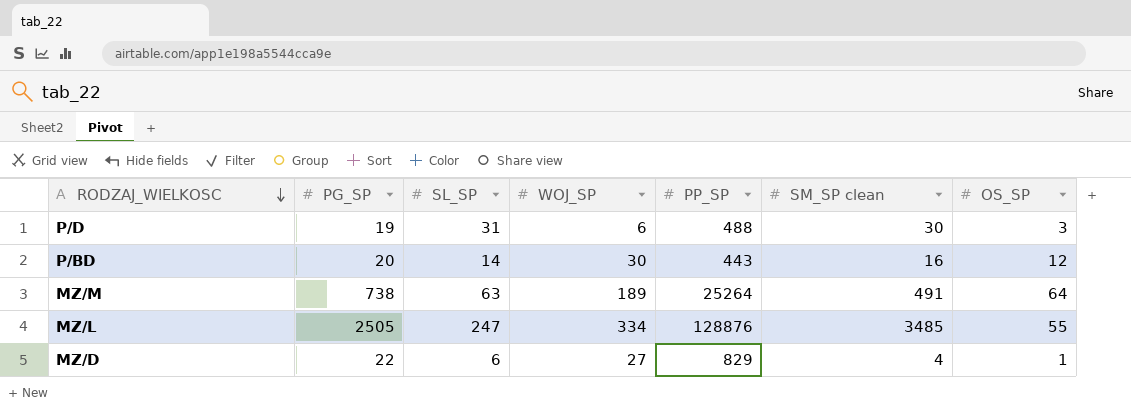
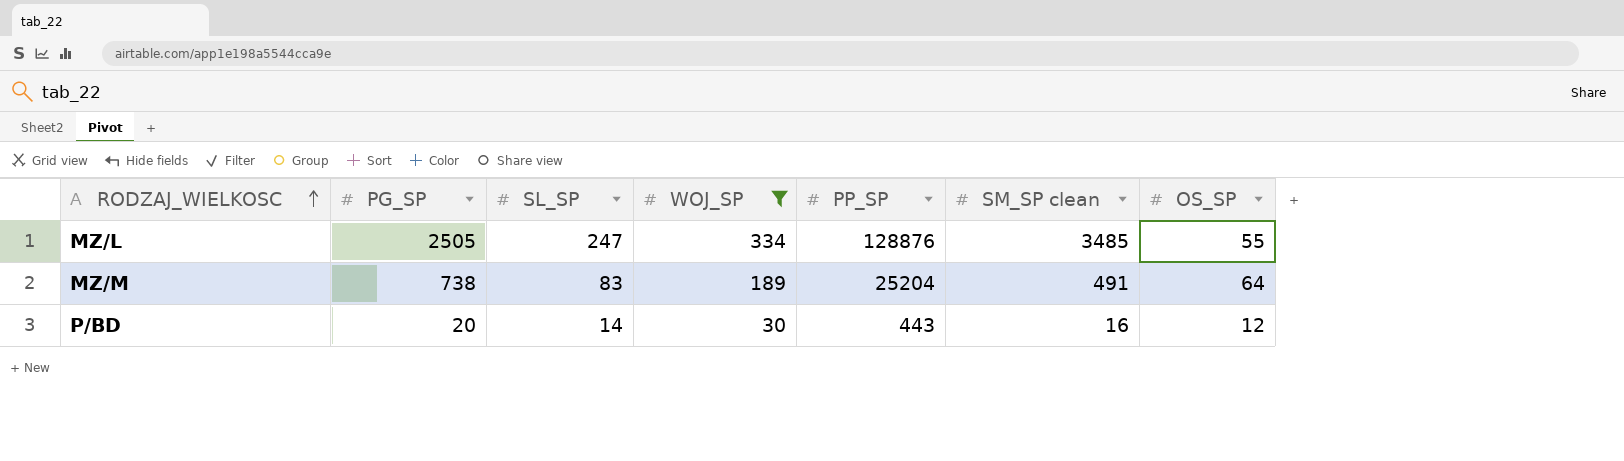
filter: none -> WOJ_SP >= 30
row order: RODZAJ_WIELKOSC descending -> RODZAJ_WIELKOSC ascending
MZ/M | SL_SP: 63 -> 83
MZ/M | PP_SP: 25264 -> 25204

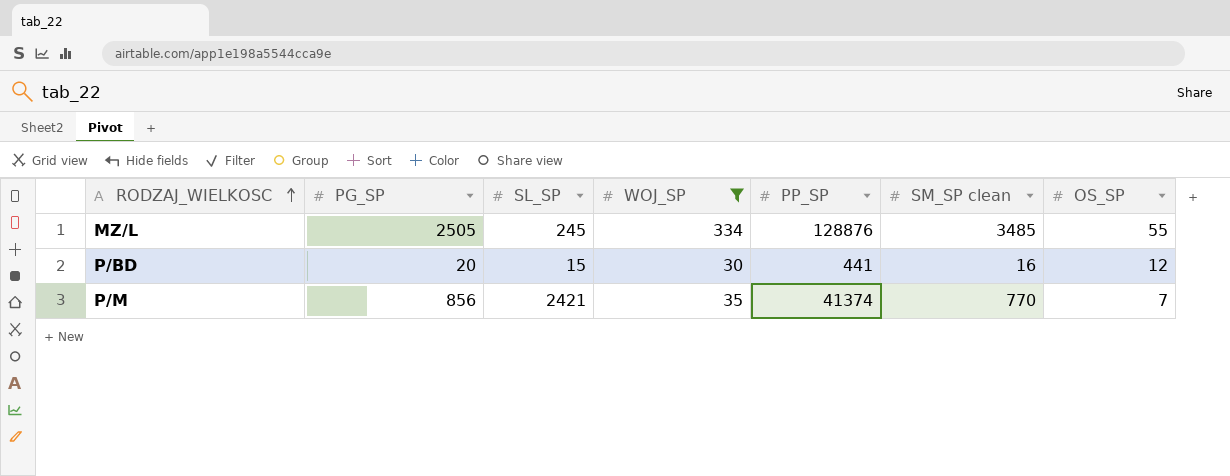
row MZ/M: 738 | 83 | 189 | 25204 | 491 | 64 -> none
MZ/L | SL_SP: 247 -> 245
P/BD | SL_SP: 14 -> 15
P/BD | PP_SP: 443 -> 441
row P/M: none -> 856 | 2421 | 35 | 41374 | 770 | 7

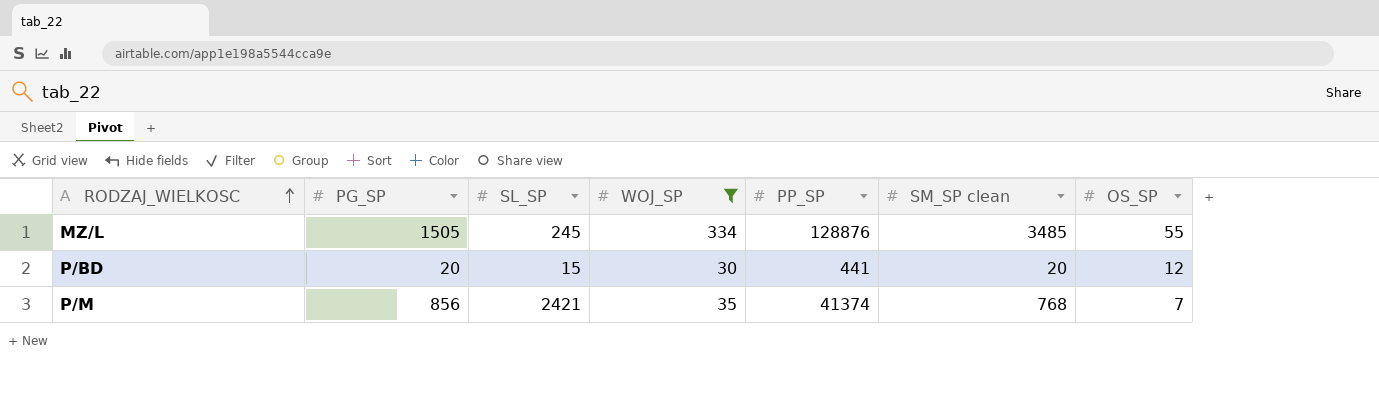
MZ/L | PG_SP: 2505 -> 1505
P/BD | SM_SP clean: 16 -> 20
P/M | SM_SP clean: 770 -> 768

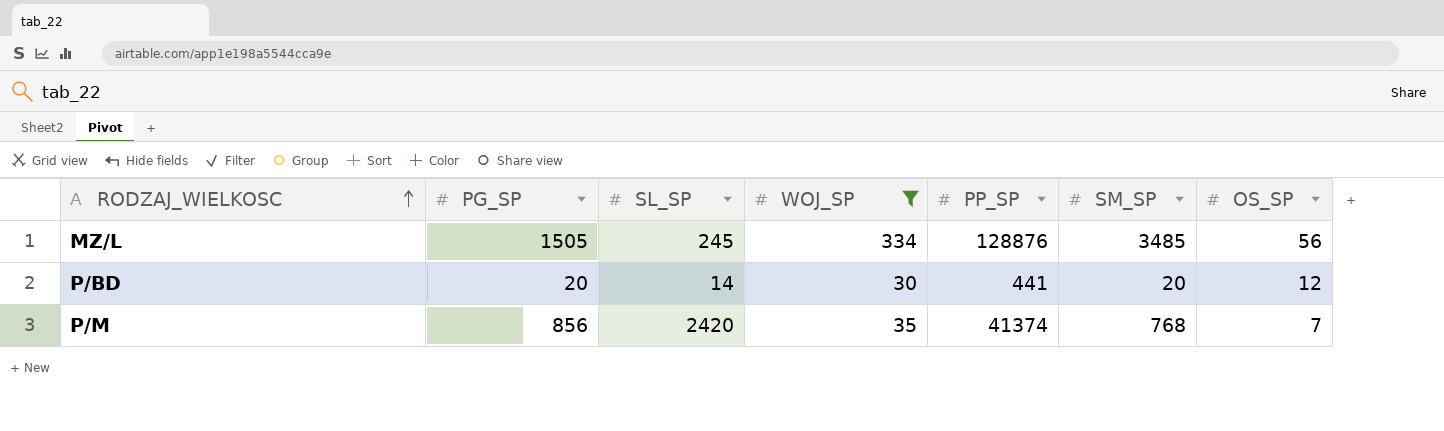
column name: SM_SP clean -> SM_SP
MZ/L | OS_SP: 55 -> 56
P/BD | SL_SP: 15 -> 14
P/M | SL_SP: 2421 -> 2420

